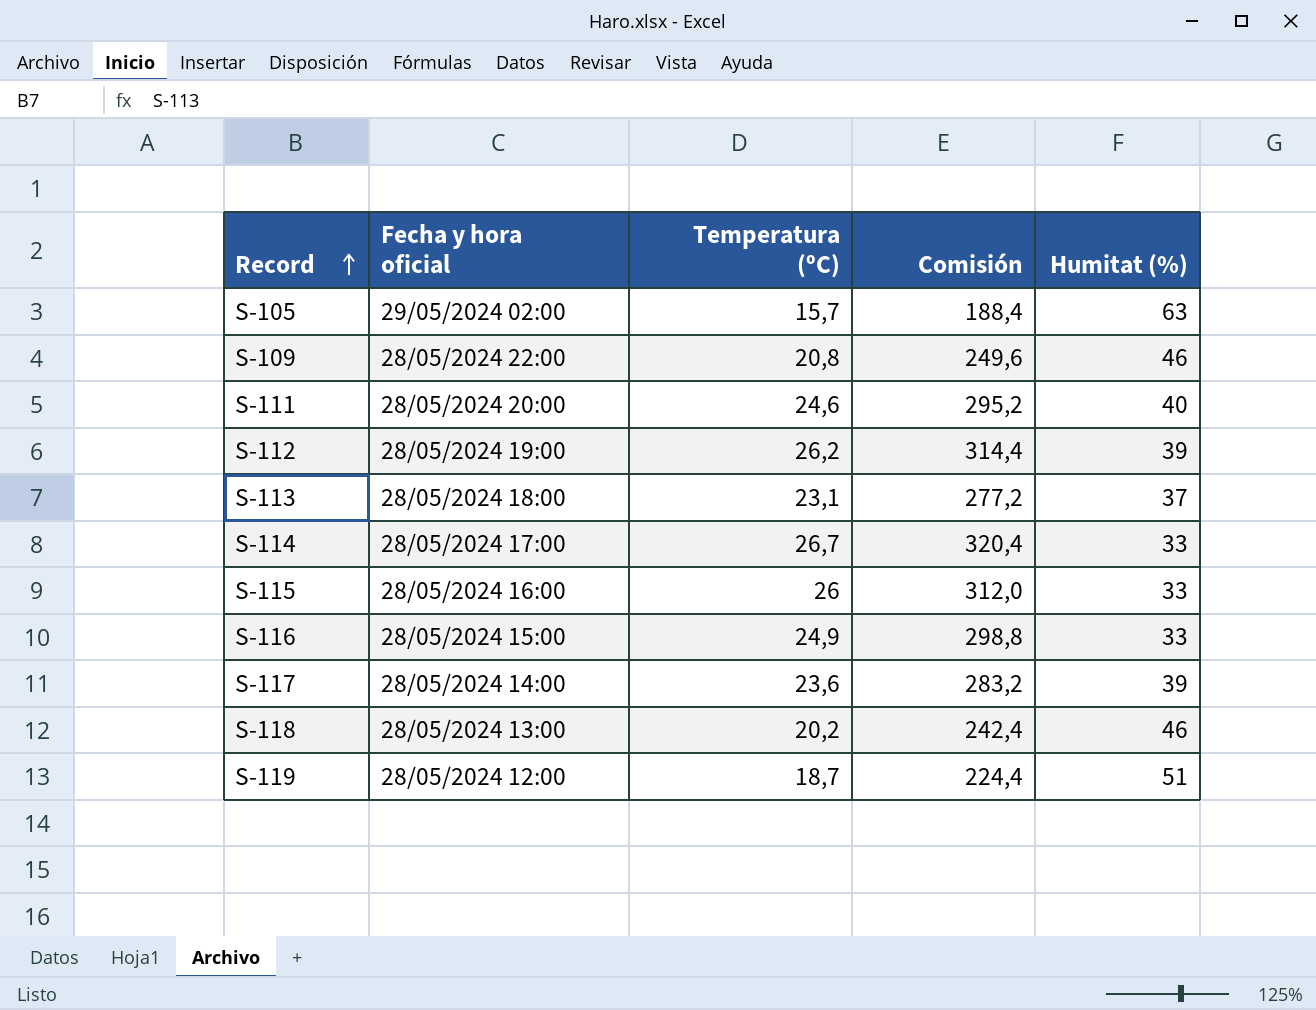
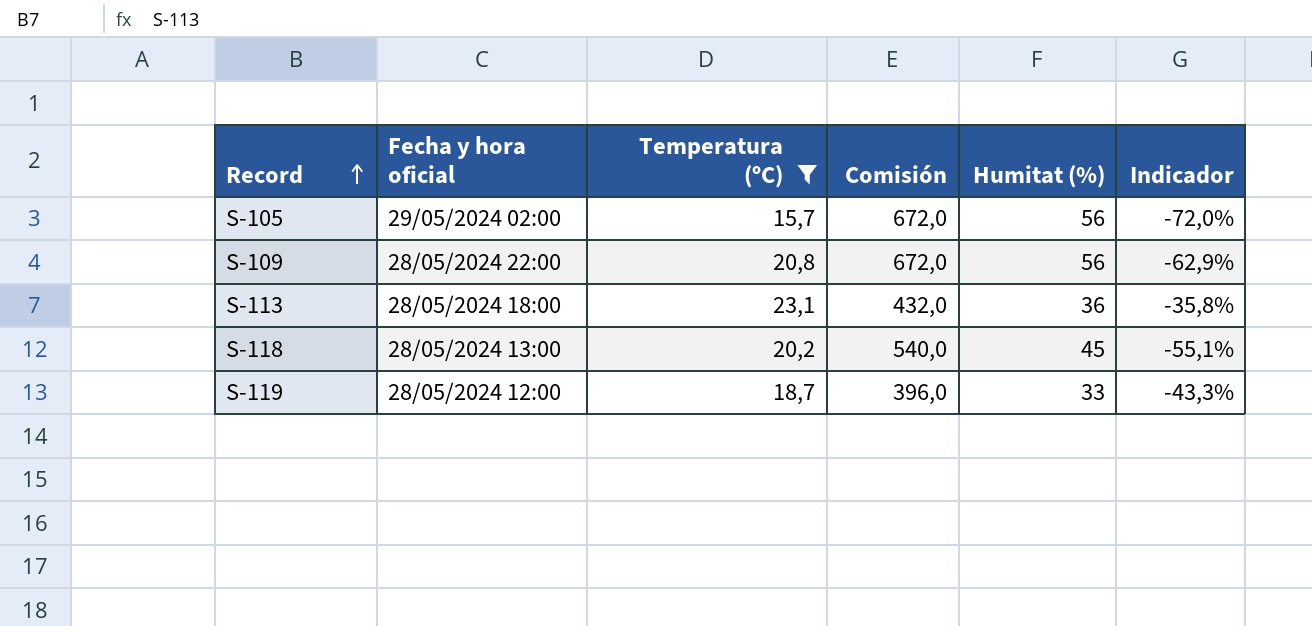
filter: none -> Temperatura (ºC) <= 23,1
column Comisión | formula: [Temperatura (ºC)] * 12 -> [Humitat (%)] * 12
column Indicador | formula: none -> ([Temperatura (ºC)] - [Humitat (%)]) / [Humitat (%)]
S-105 | Humitat (%): 63 -> 56
S-109 | Humitat (%): 46 -> 56
S-113 | Humitat (%): 37 -> 36
S-118 | Humitat (%): 46 -> 45
S-119 | Humitat (%): 51 -> 33

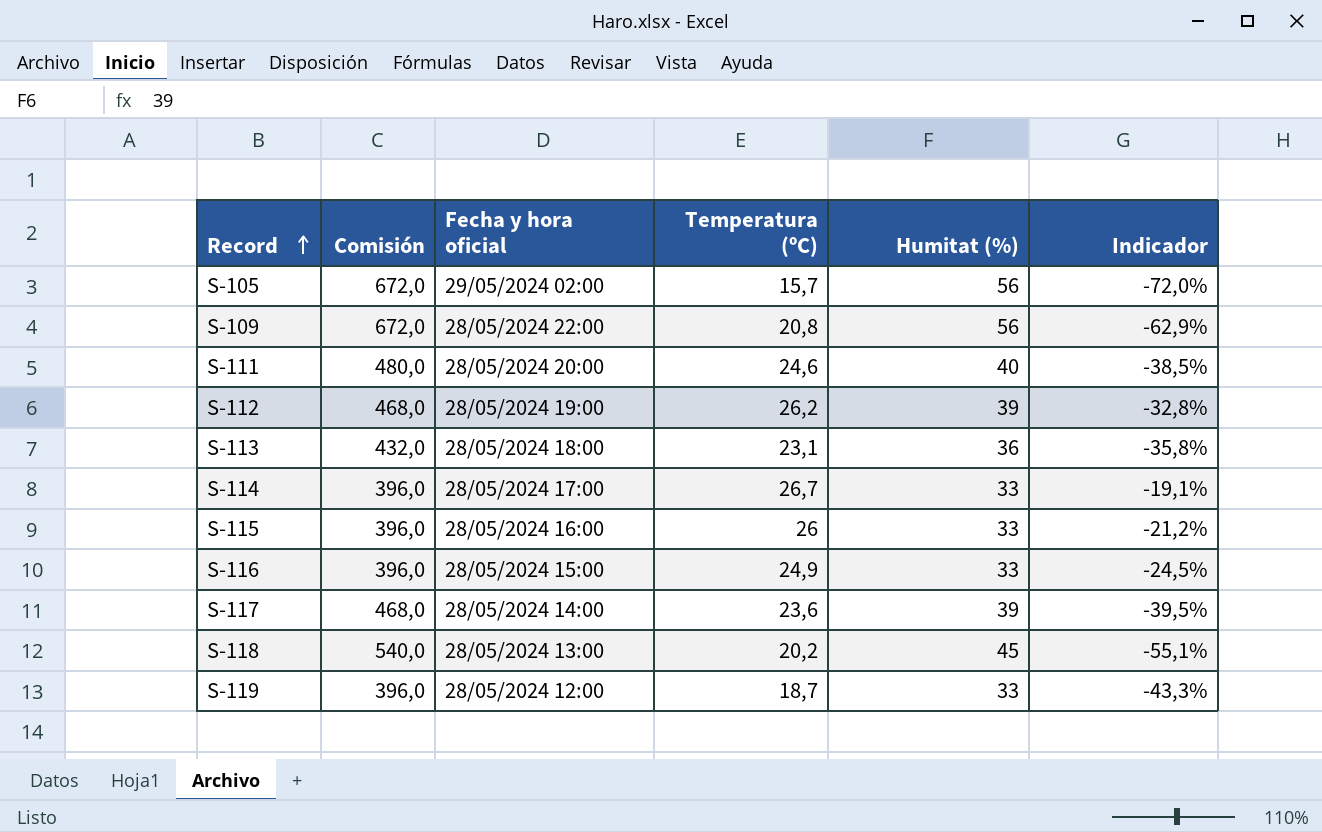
filter: Temperatura (ºC) <= 23,1 -> none
column Comisión | position: 4 -> 2

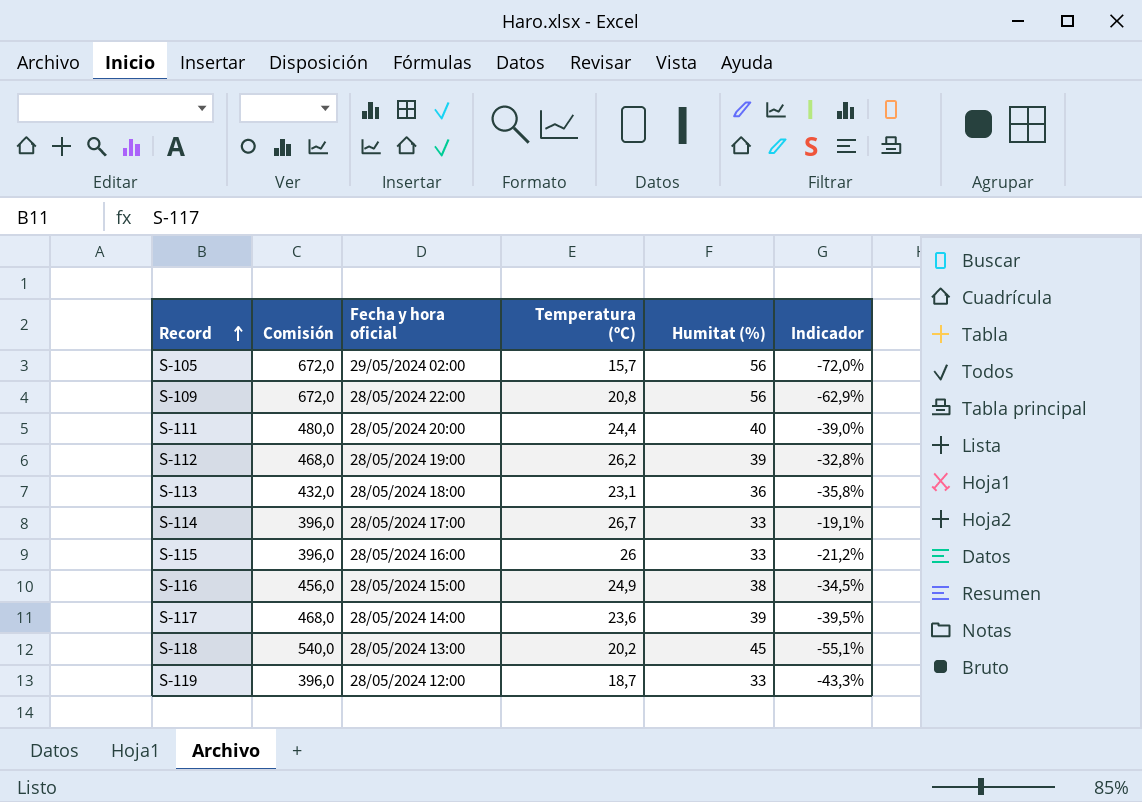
S-111 | Temperatura (ºC): 24,6 -> 24,4
S-111 | Indicador: -38,5% -> -39,0%
S-116 | Comisión: 396,0 -> 456,0
S-116 | Humitat (%): 33 -> 38
S-116 | Indicador: -24,5% -> -34,5%

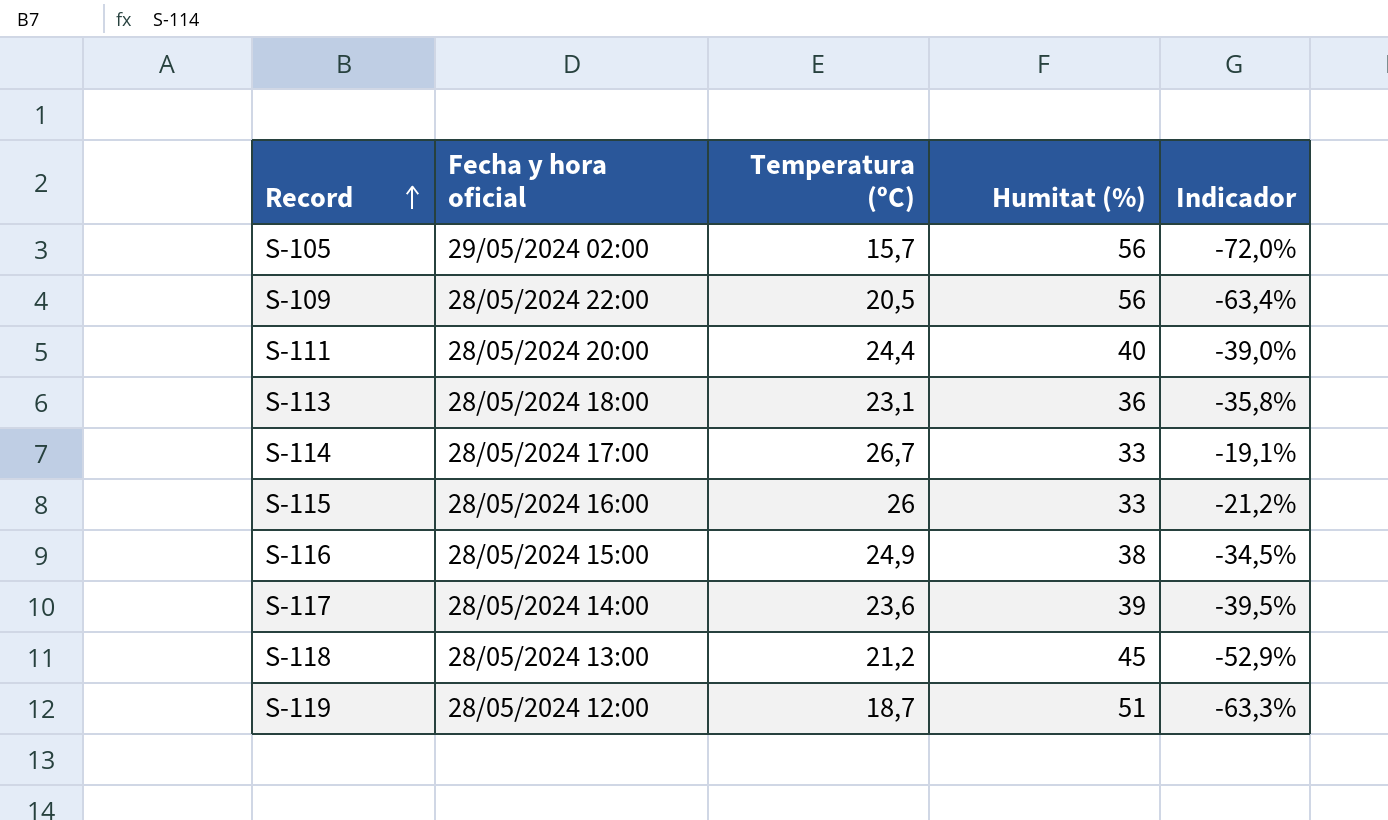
column Comisión | formula: [Humitat (%)] * 12 -> none
row S-112: 468,0 | 28/05/2024 19:00 | 26,2 | 39 | -32,8% -> none
S-109 | Temperatura (ºC): 20,8 -> 20,5
S-109 | Indicador: -62,9% -> -63,4%
S-118 | Temperatura (ºC): 20,2 -> 21,2
S-118 | Indicador: -55,1% -> -52,9%
S-119 | Humitat (%): 33 -> 51
S-119 | Indicador: -43,3% -> -63,3%

